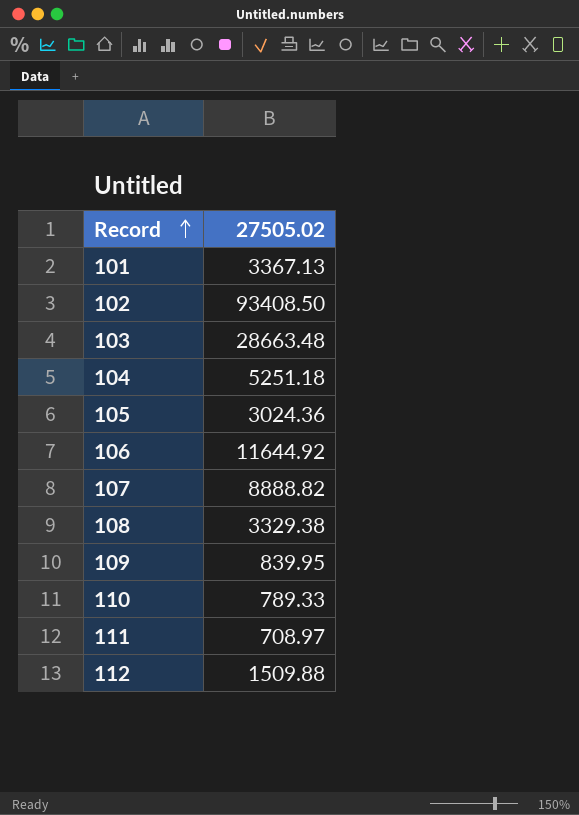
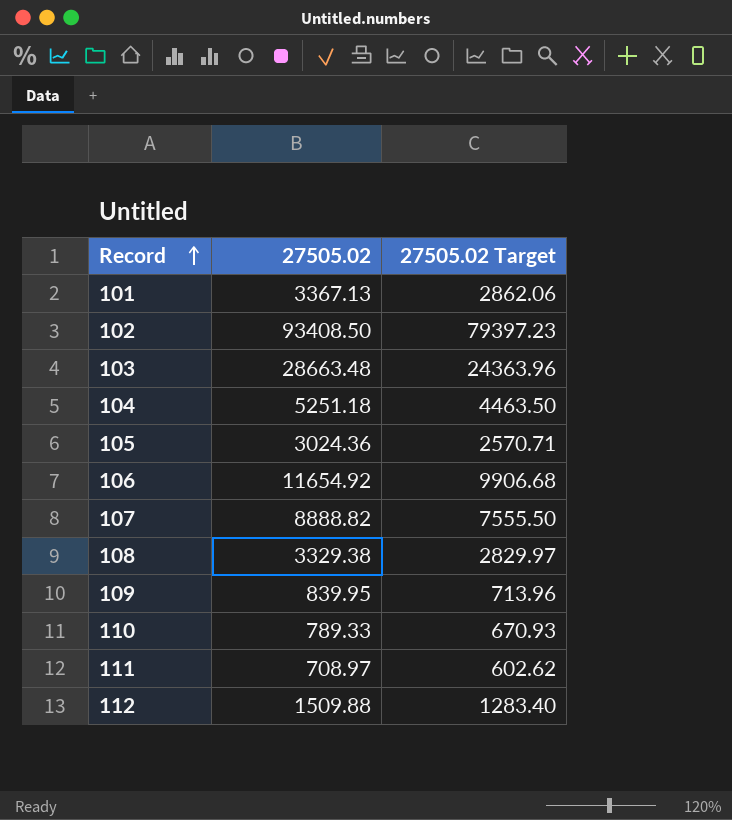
column 27505.02 Target | formula: none -> [27505.02] * 0.85
106 | 27505.02: 11644.92 -> 11654.92

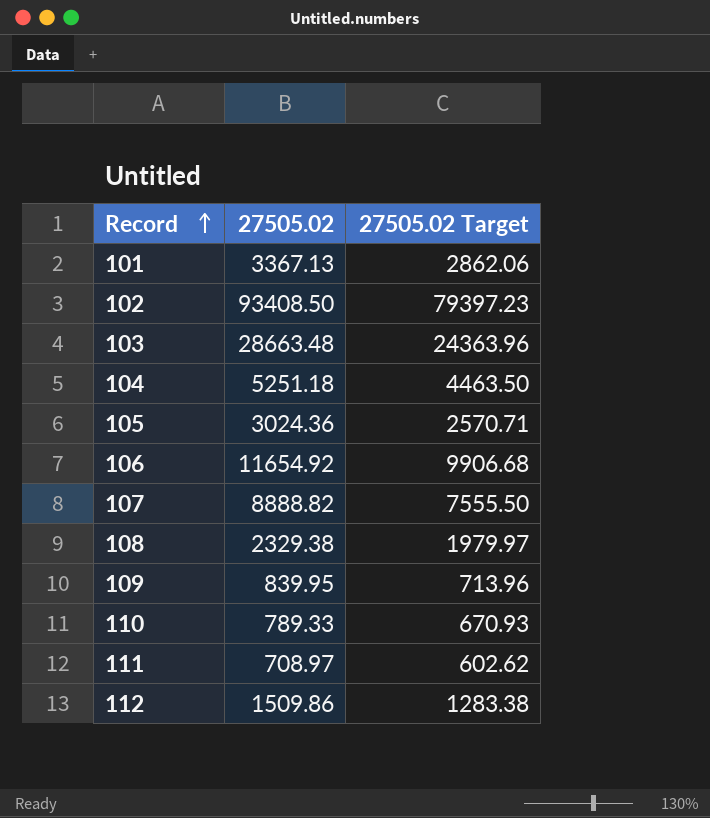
108 | 27505.02: 3329.38 -> 2329.38
108 | 27505.02 Target: 2829.97 -> 1979.97
112 | 27505.02: 1509.88 -> 1509.86
112 | 27505.02 Target: 1283.40 -> 1283.38

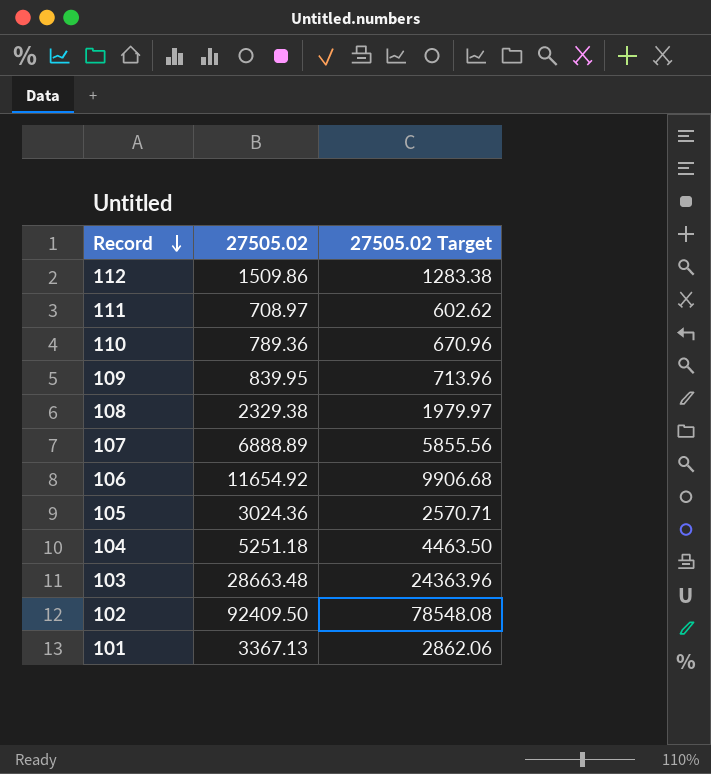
row order: Record ascending -> Record descending
110 | 27505.02: 789.33 -> 789.36
110 | 27505.02 Target: 670.93 -> 670.96
107 | 27505.02: 8888.82 -> 6888.89
107 | 27505.02 Target: 7555.50 -> 5855.56
102 | 27505.02: 93408.50 -> 92409.50
102 | 27505.02 Target: 79397.23 -> 78548.08

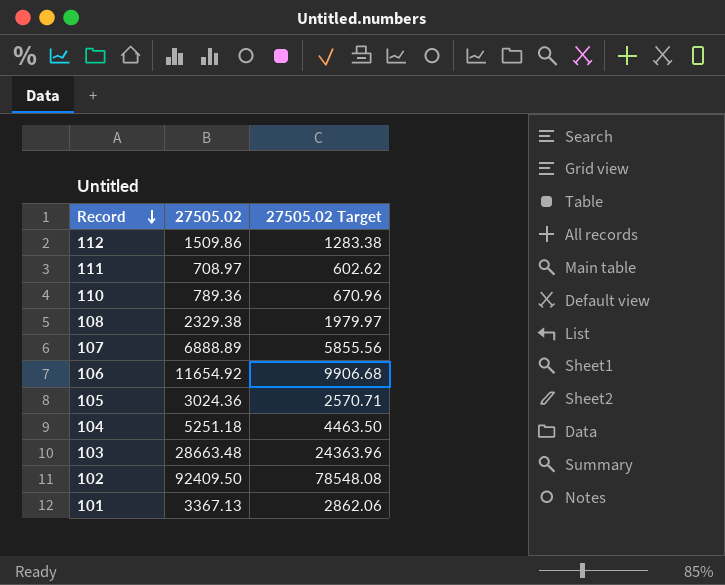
row 109: 839.95 | 713.96 -> none

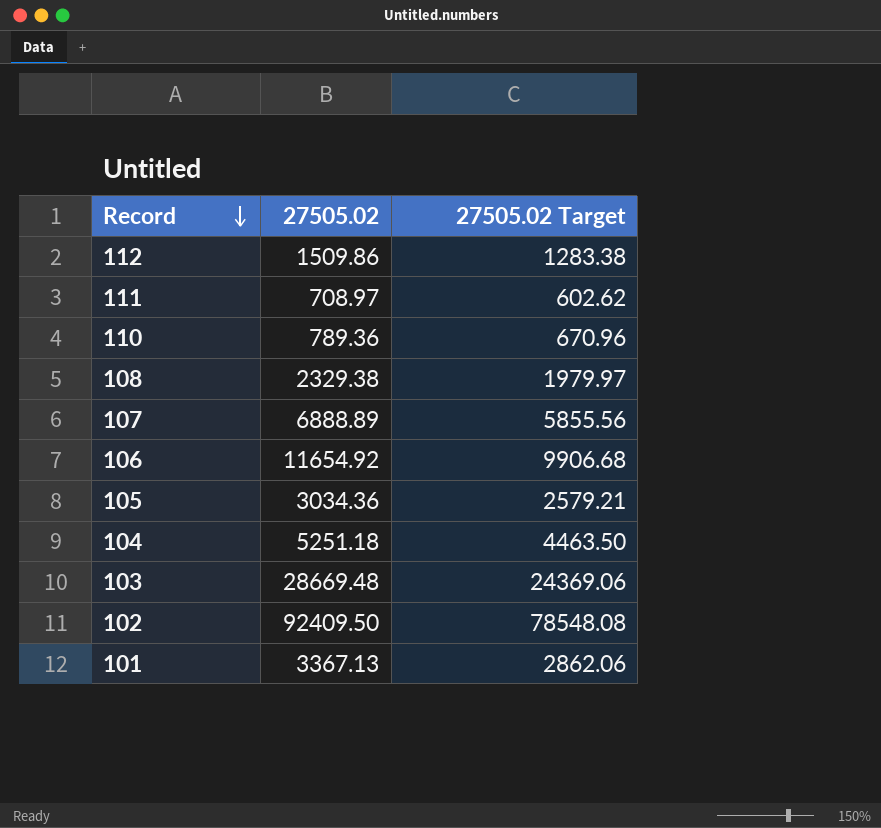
105 | 27505.02: 3024.36 -> 3034.36
105 | 27505.02 Target: 2570.71 -> 2579.21
103 | 27505.02: 28663.48 -> 28669.48
103 | 27505.02 Target: 24363.96 -> 24369.06

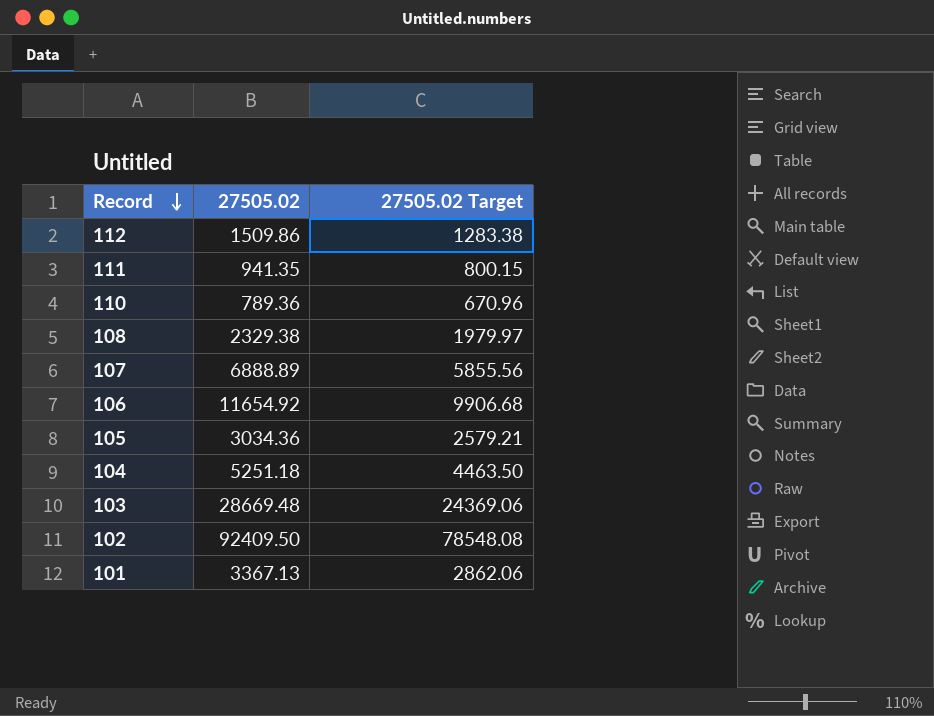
111 | 27505.02: 708.97 -> 941.35
111 | 27505.02 Target: 602.62 -> 800.15

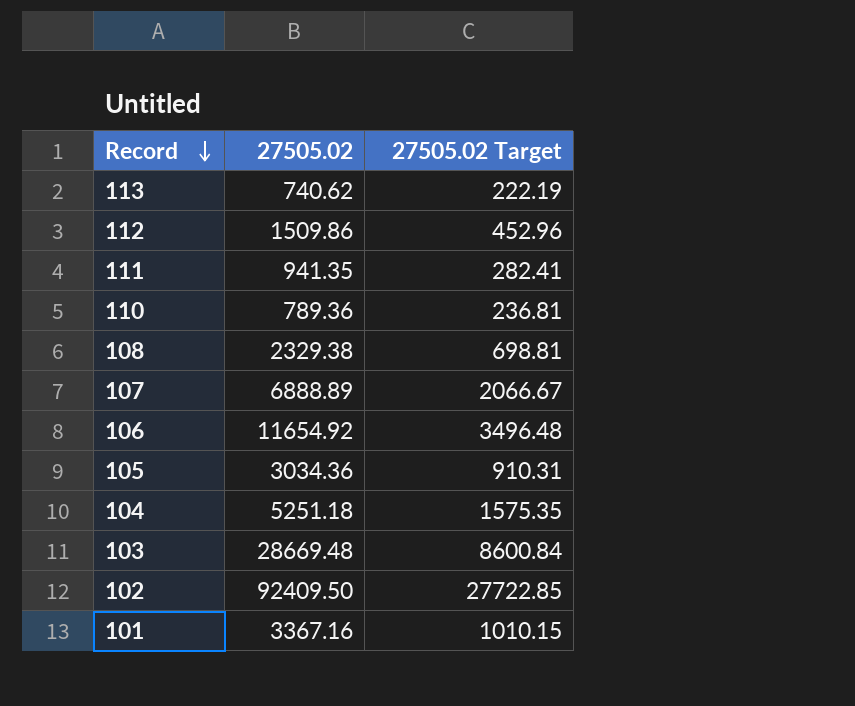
column 27505.02 Target | formula: [27505.02] * 0.85 -> [27505.02] * 0.3
row 113: none -> 740.62 | 222.19
101 | 27505.02: 3367.13 -> 3367.16

